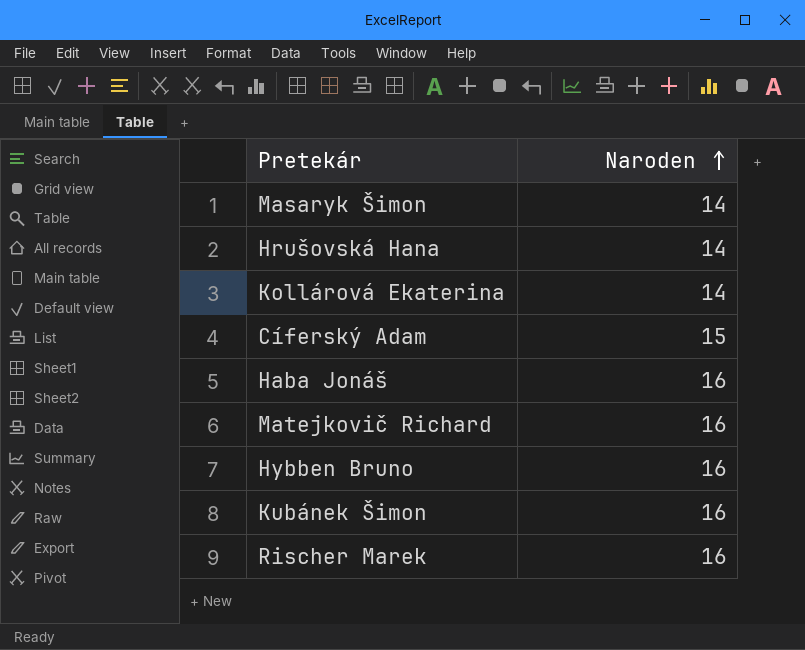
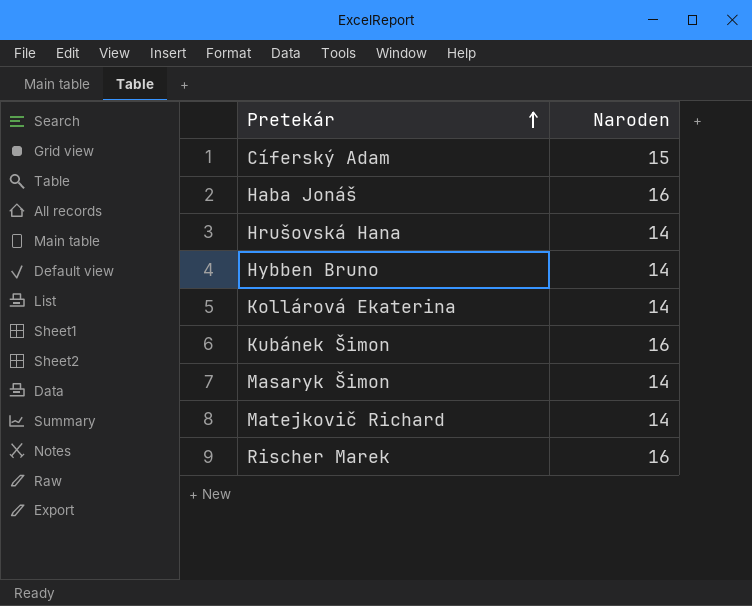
row order: Naroden ascending -> Pretekár ascending
Hybben Bruno | Naroden: 16 -> 14
Matejkovič Richard | Naroden: 16 -> 14

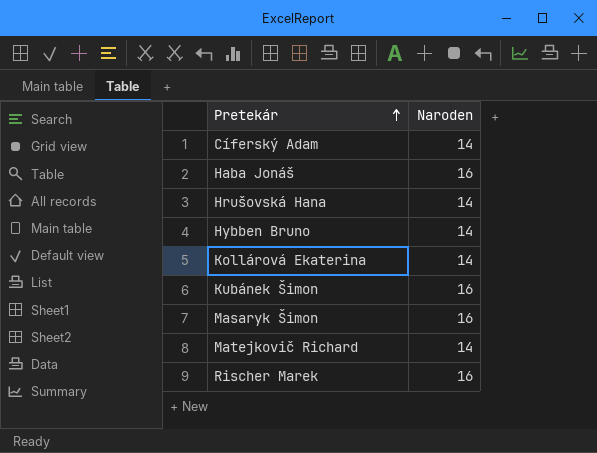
Cíferský Adam | Naroden: 15 -> 14
Masaryk Šimon | Naroden: 14 -> 16

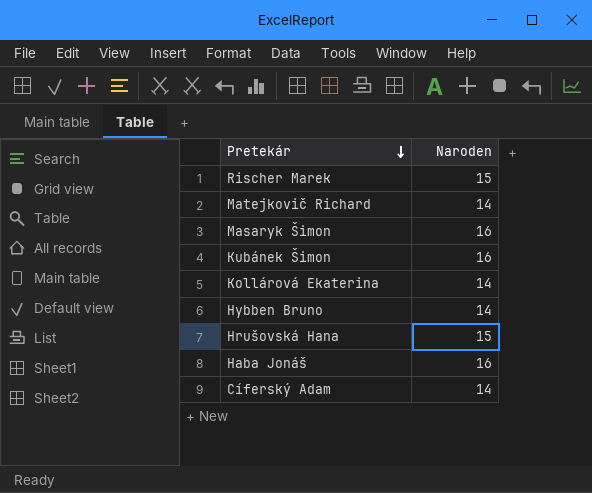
row order: Pretekár ascending -> Pretekár descending
Rischer Marek | Naroden: 16 -> 15
Hrušovská Hana | Naroden: 14 -> 15

